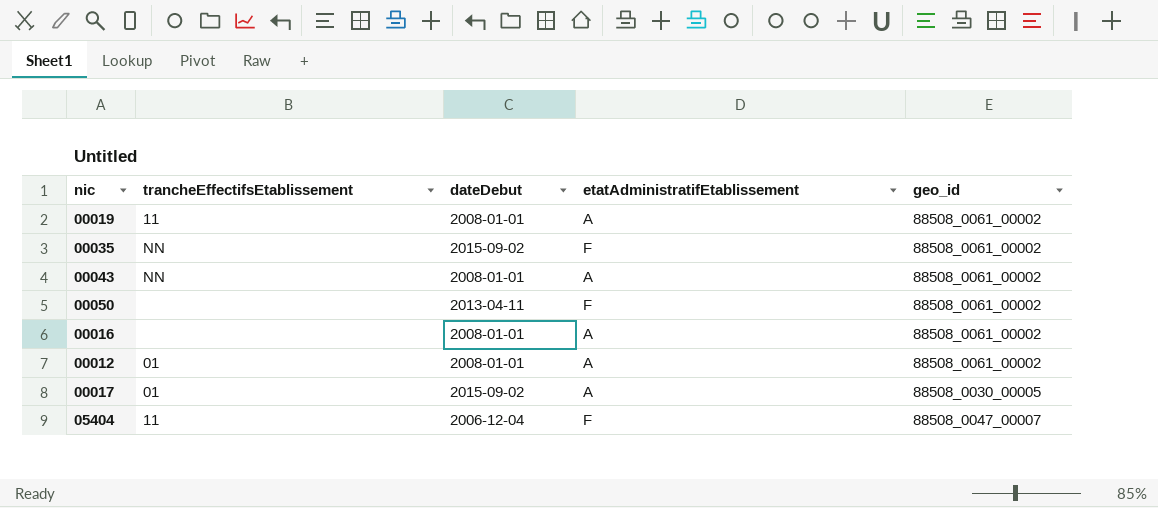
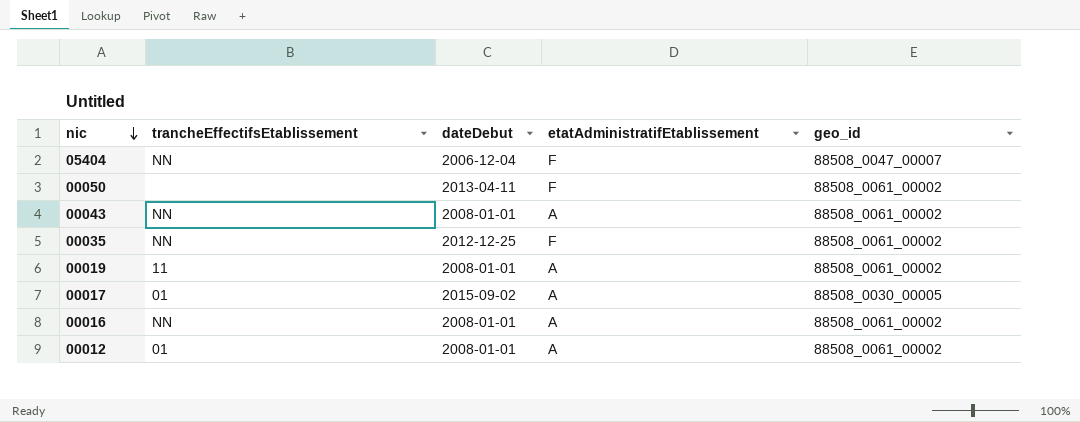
row order: none -> nic descending
05404 | trancheEffectifsEtablissement: 11 -> NN
00035 | dateDebut: 2015-09-02 -> 2012-12-25
00016 | trancheEffectifsEtablissement: none -> NN

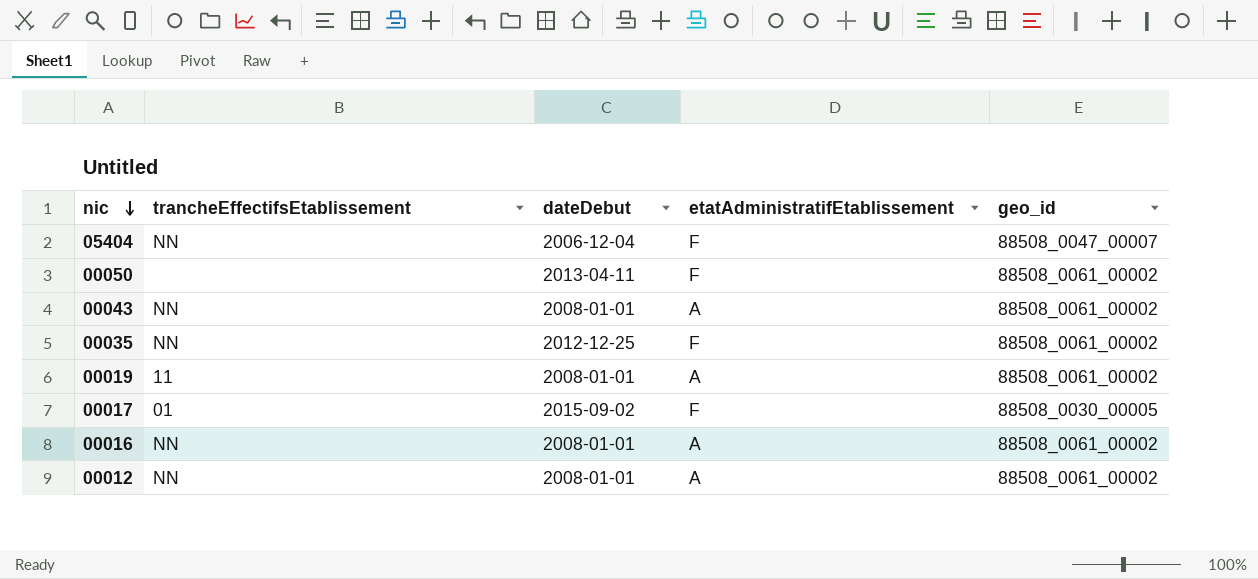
00017 | etatAdministratifEtablissement: A -> F
00012 | trancheEffectifsEtablissement: 01 -> NN

